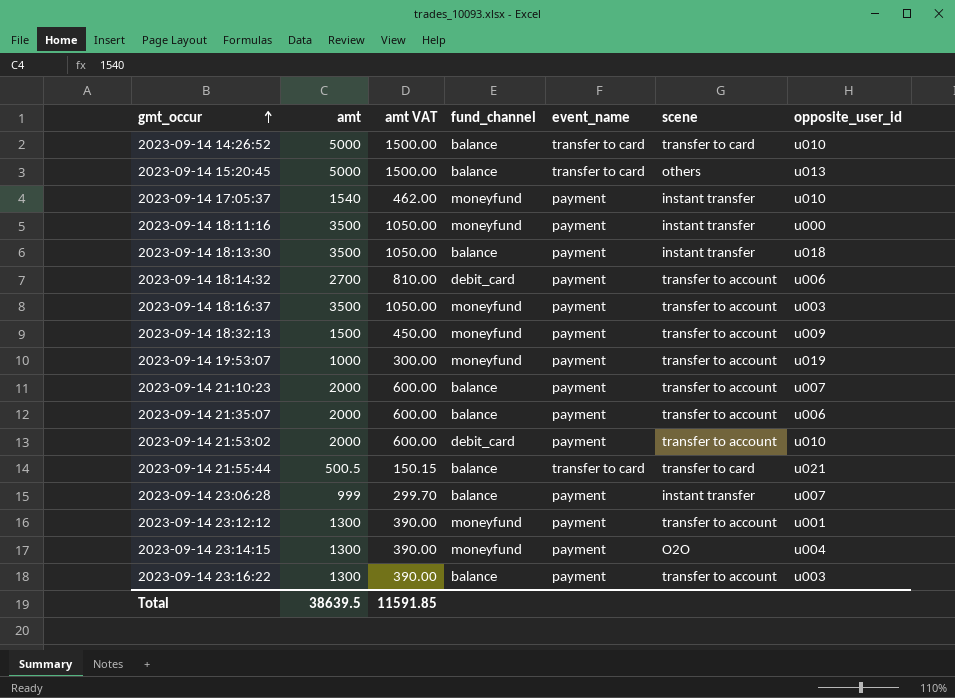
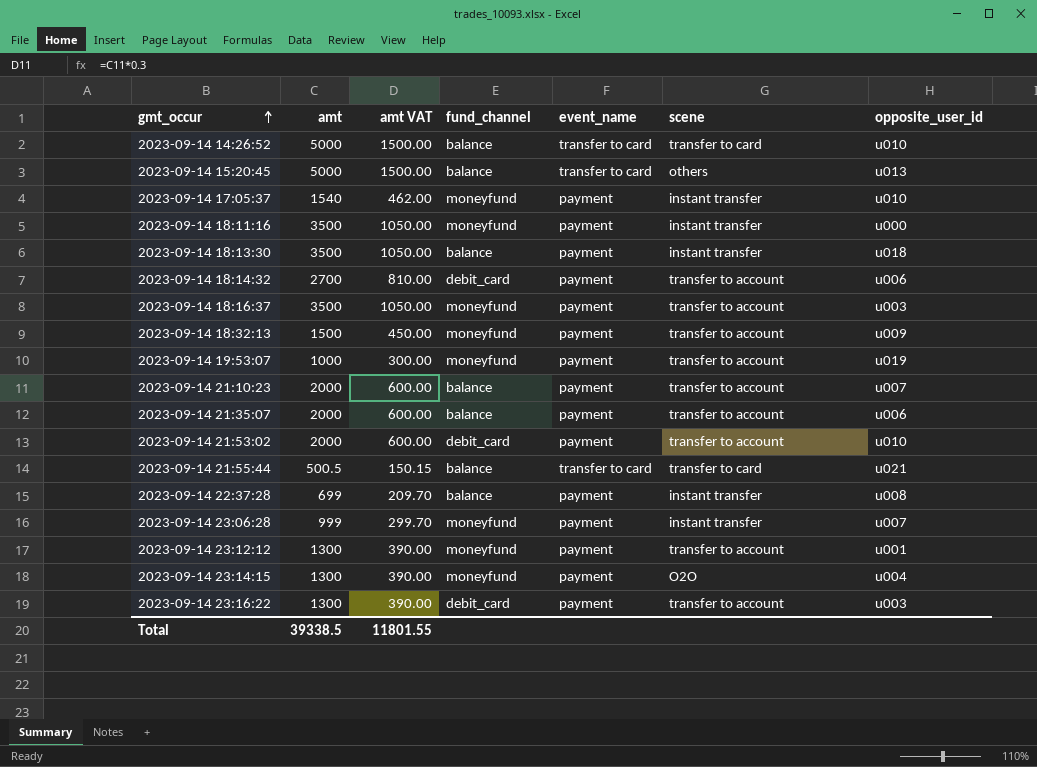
row 2023-09-14 22:37:28: none -> 699 | 209.70 | balance | payment | instant transfer | u008
2023-09-14 23:06:28 | fund_channel: balance -> moneyfund
2023-09-14 23:16:22 | fund_channel: balance -> debit_card
Total | amt: 38639.5 -> 39338.5
Total | amt VAT: 11591.85 -> 11801.55

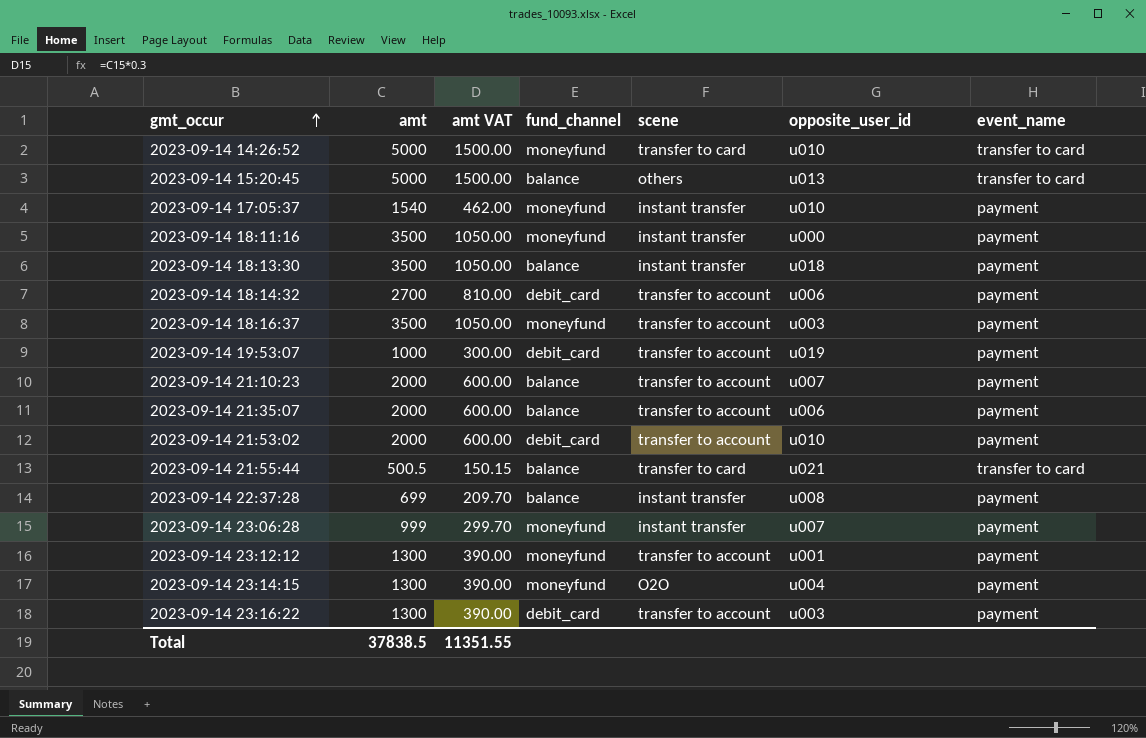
column event_name | position: 5 -> 7
row 2023-09-14 18:32:13: 1500 | 450.00 | moneyfund | payment | transfer to account | u009 -> none
2023-09-14 14:26:52 | fund_channel: balance -> moneyfund
2023-09-14 19:53:07 | fund_channel: moneyfund -> debit_card
Total | amt: 39338.5 -> 37838.5
Total | amt VAT: 11801.55 -> 11351.55

